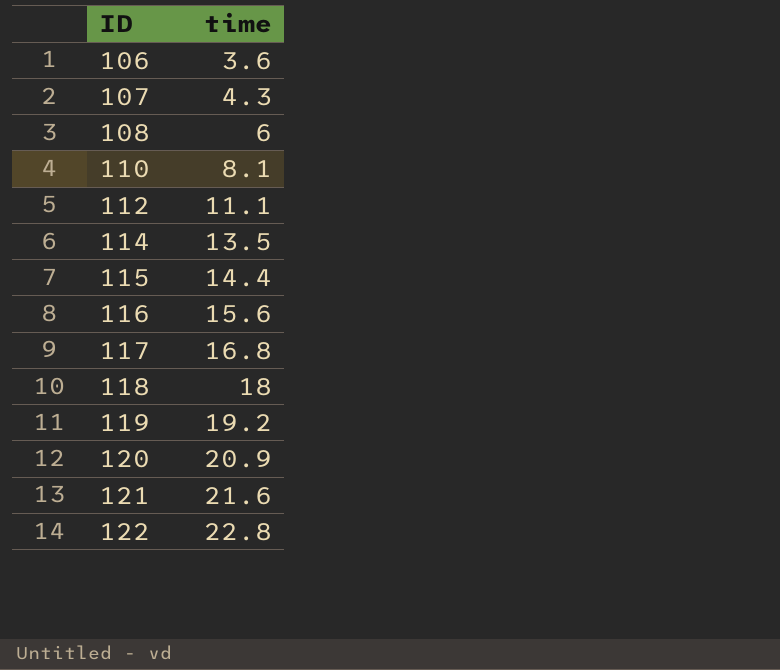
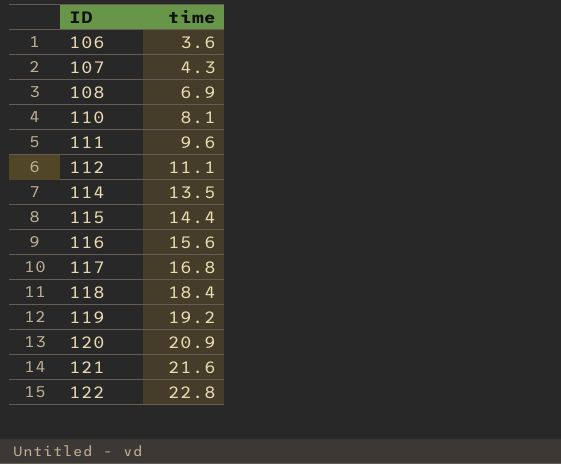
108 | time: 6 -> 6.9
row 111: none -> 9.6
118 | time: 18 -> 18.4

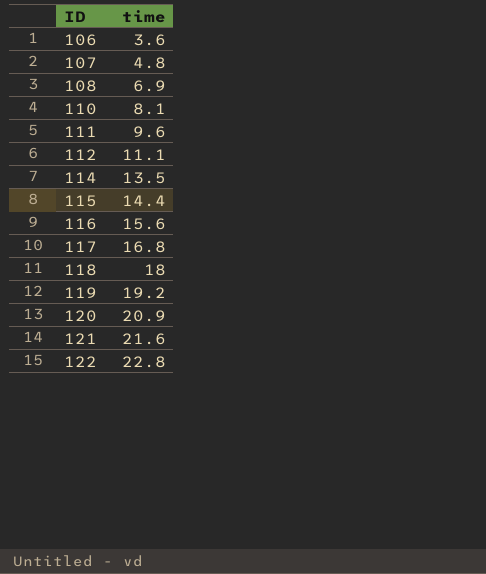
107 | time: 4.3 -> 4.8
118 | time: 18.4 -> 18

